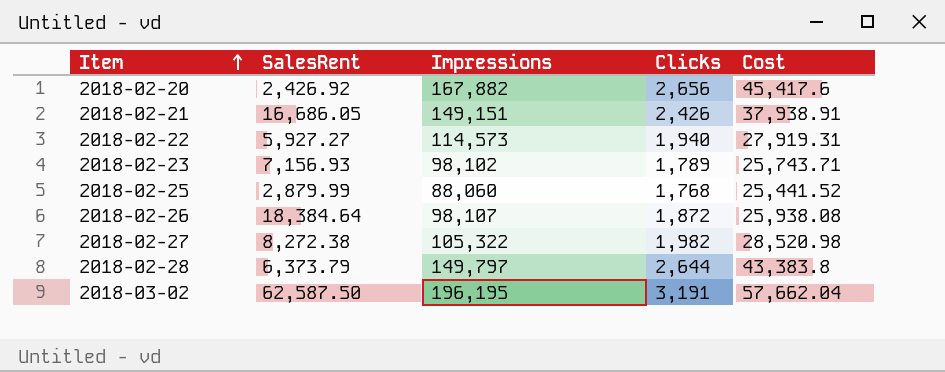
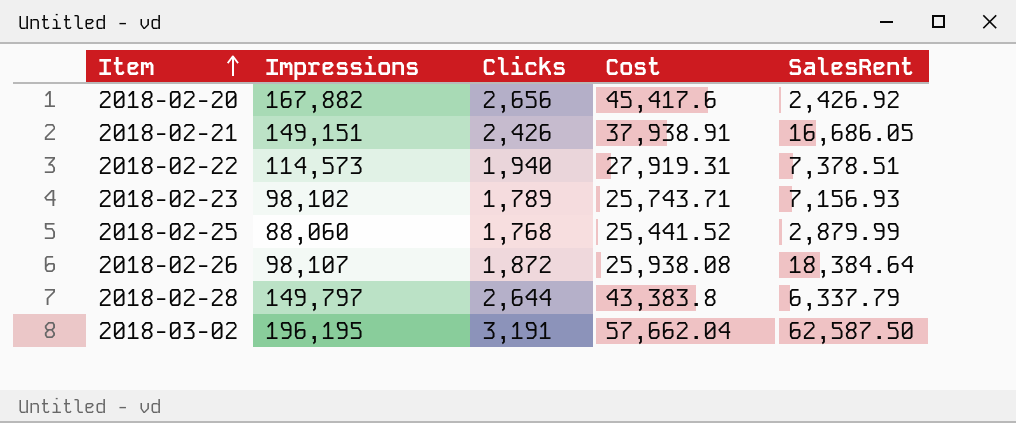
column SalesRent | position: 2 -> 5
row 2018-02-27: 8,272.38 | 105,322 | 1,982 | 28,520.98 -> none
2018-02-22 | SalesRent: 5,927.27 -> 7,378.51
2018-02-28 | SalesRent: 6,373.79 -> 6,337.79

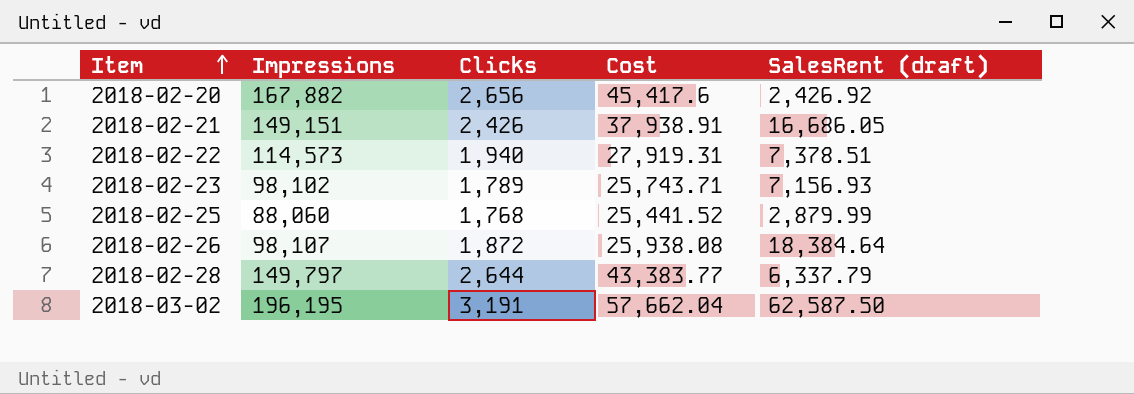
column name: SalesRent -> SalesRent (draft)
2018-02-28 | Cost: 43,383.8 -> 43,383.77

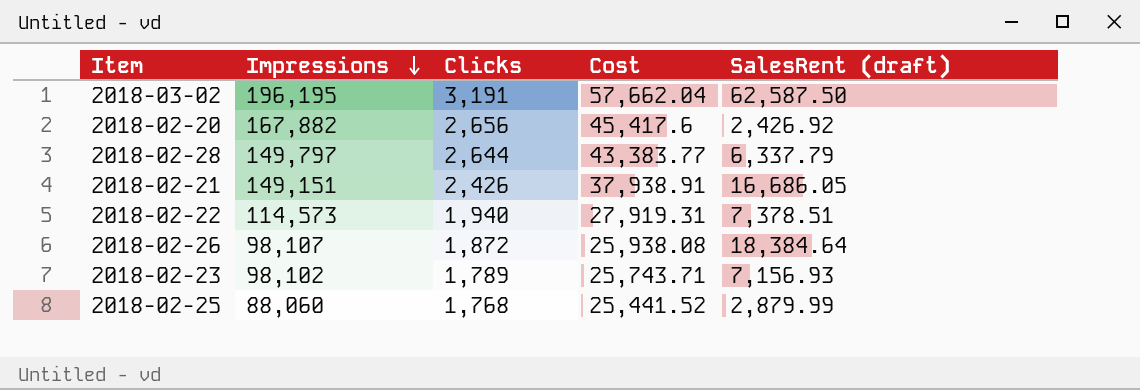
row order: Item ascending -> Impressions descending

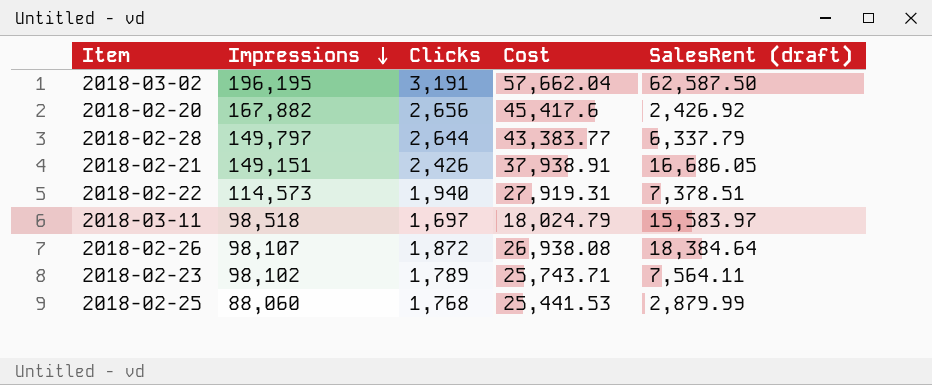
row 2018-03-11: none -> 98,518 | 1,697 | 18,024.79 | 15,583.97
2018-02-26 | Cost: 25,938.08 -> 26,938.08
2018-02-23 | SalesRent (draft): 7,156.93 -> 7,564.11
2018-02-25 | Cost: 25,441.52 -> 25,441.53

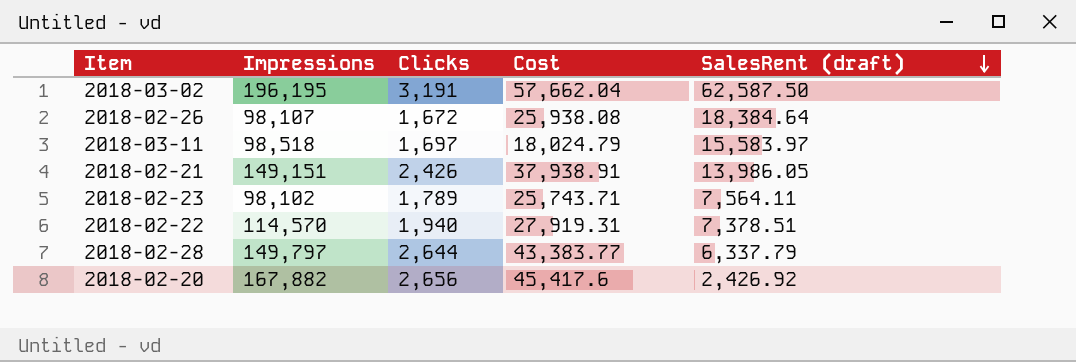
row order: Impressions descending -> SalesRent (draft) descending
row 2018-02-25: 88,060 | 1,768 | 25,441.53 | 2,879.99 -> none
2018-02-26 | Clicks: 1,872 -> 1,672
2018-02-26 | Cost: 26,938.08 -> 25,938.08
2018-02-21 | SalesRent (draft): 16,686.05 -> 13,986.05
2018-02-22 | Impressions: 114,573 -> 114,570

